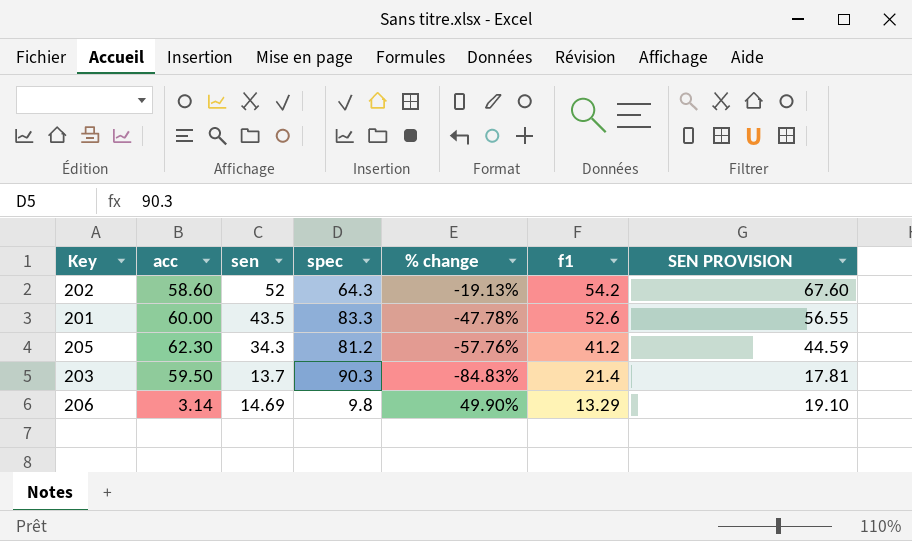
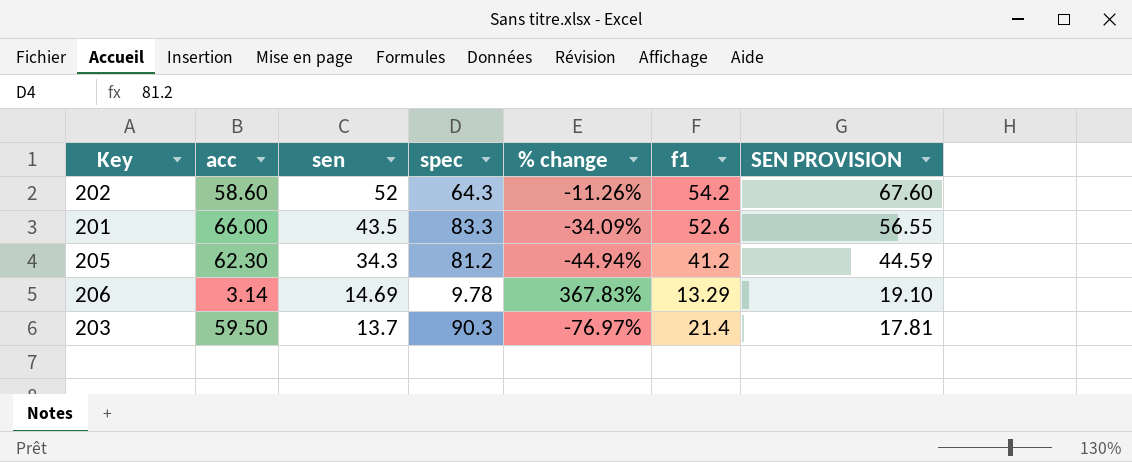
row order: f1 descending -> sen descending
column % change | formula: ([sen] - [spec]) / [spec] -> ([sen] - [acc]) / [acc]
201 | acc: 60.00 -> 66.00
206 | spec: 9.8 -> 9.78

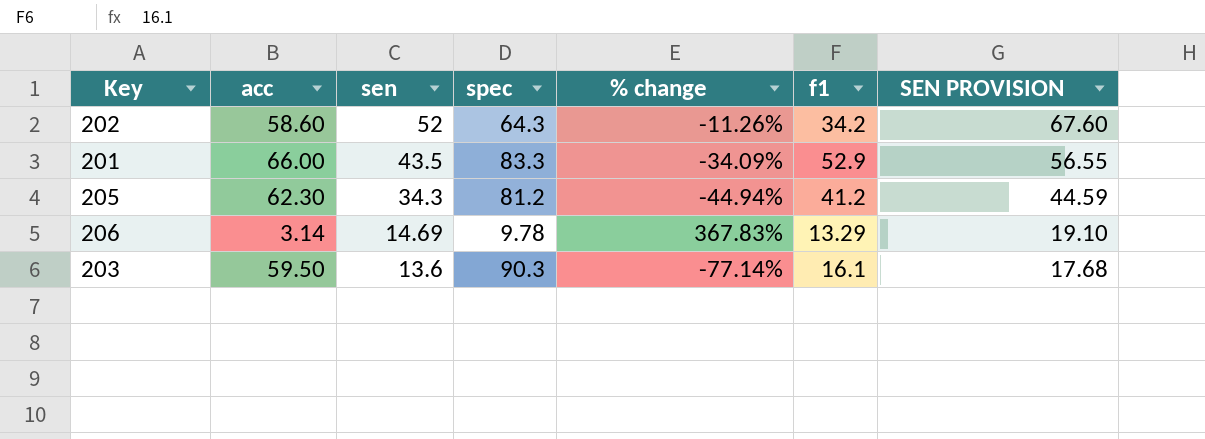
202 | f1: 54.2 -> 34.2
201 | f1: 52.6 -> 52.9
203 | sen: 13.7 -> 13.6
203 | % change: -76.97% -> -77.14%
203 | f1: 21.4 -> 16.1
203 | SEN PROVISION: 17.81 -> 17.68

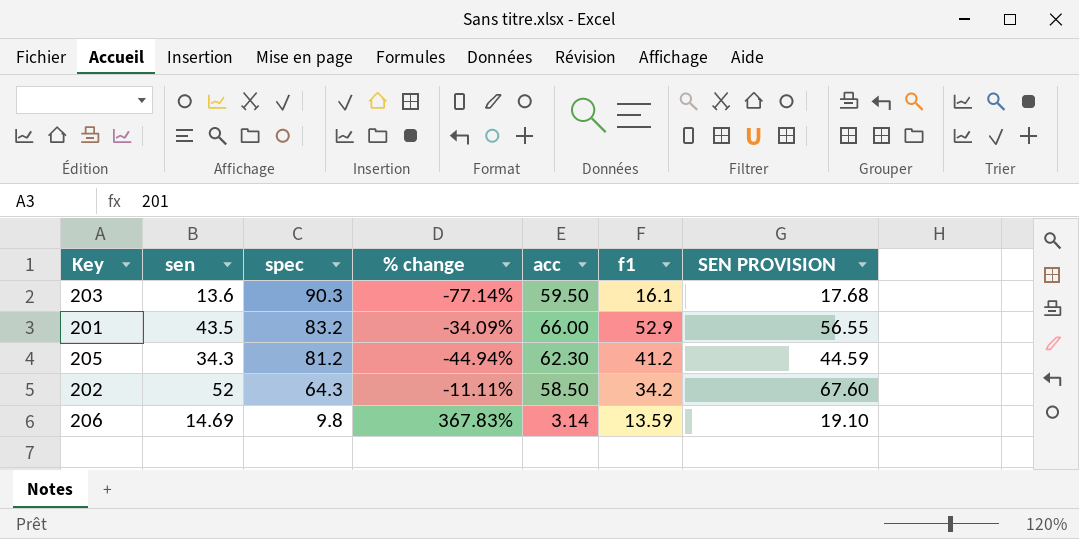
row order: sen descending -> spec descending
column acc | position: 2 -> 5
201 | spec: 83.3 -> 83.2
202 | % change: -11.26% -> -11.11%
202 | acc: 58.60 -> 58.50
206 | spec: 9.78 -> 9.8
206 | f1: 13.29 -> 13.59

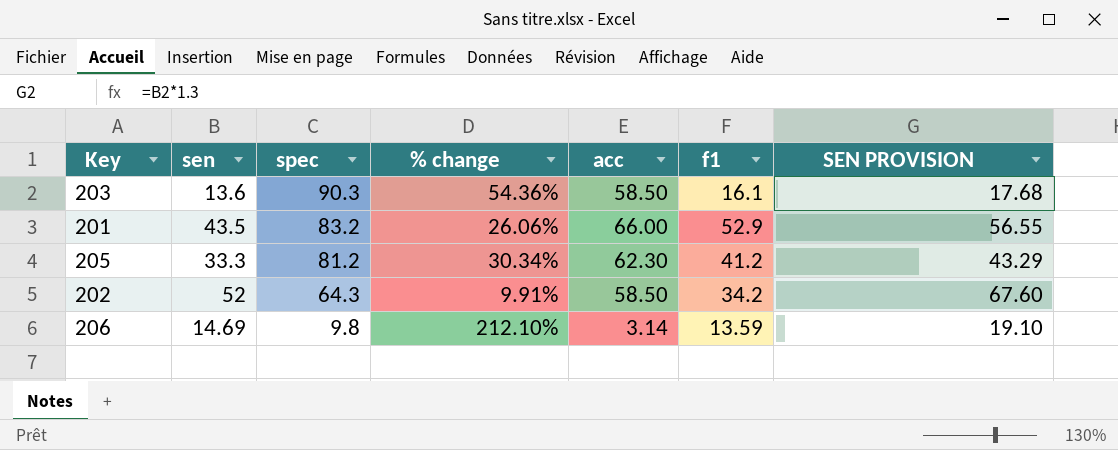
column % change | formula: ([sen] - [acc]) / [acc] -> ([spec] - [acc]) / [acc]
203 | acc: 59.50 -> 58.50
205 | sen: 34.3 -> 33.3
205 | SEN PROVISION: 44.59 -> 43.29

